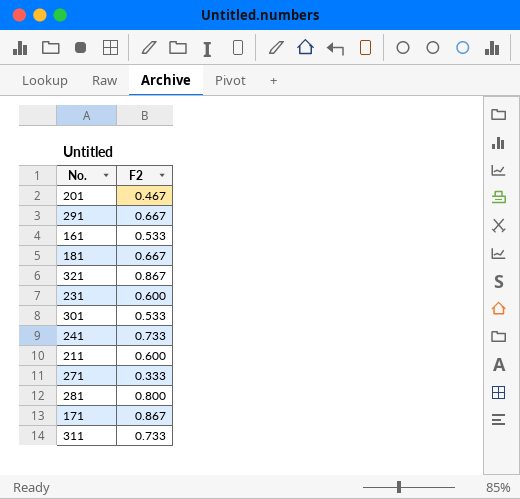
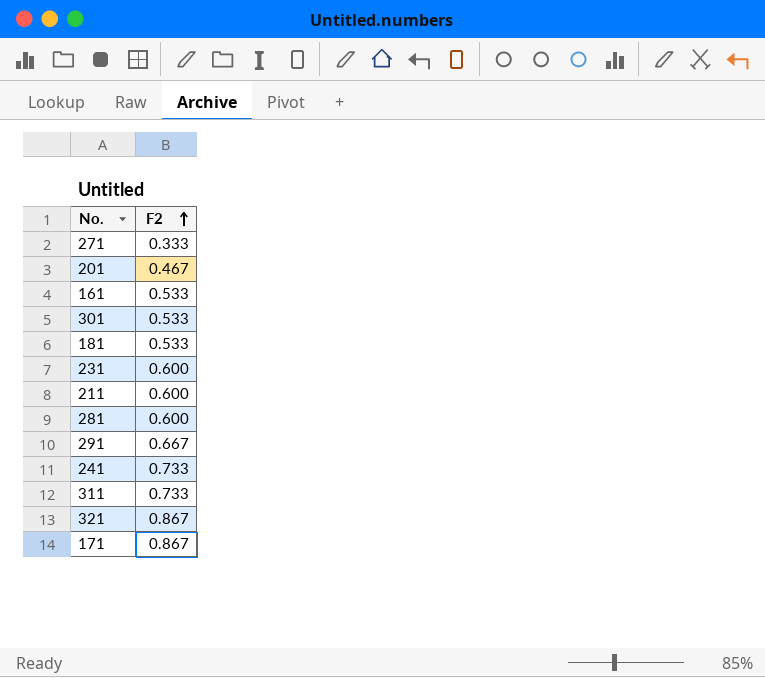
row order: none -> F2 ascending
181 | F2: 0.667 -> 0.533
281 | F2: 0.800 -> 0.600

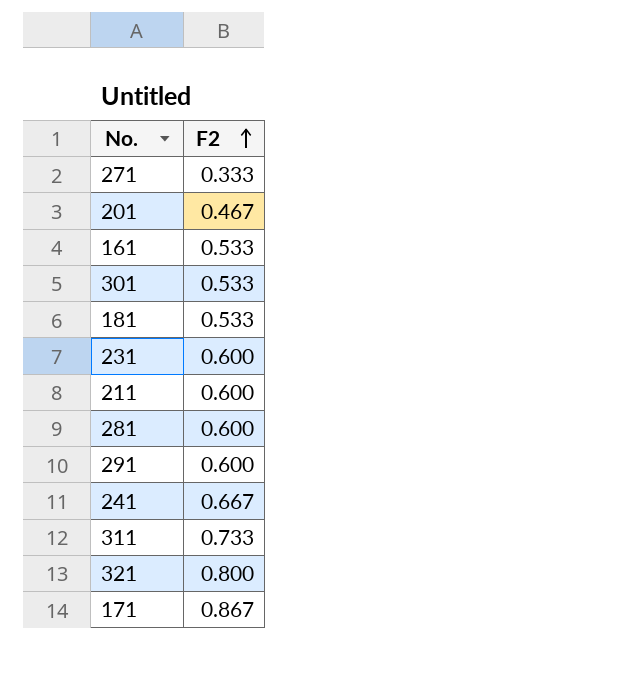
291 | F2: 0.667 -> 0.600
241 | F2: 0.733 -> 0.667
321 | F2: 0.867 -> 0.800

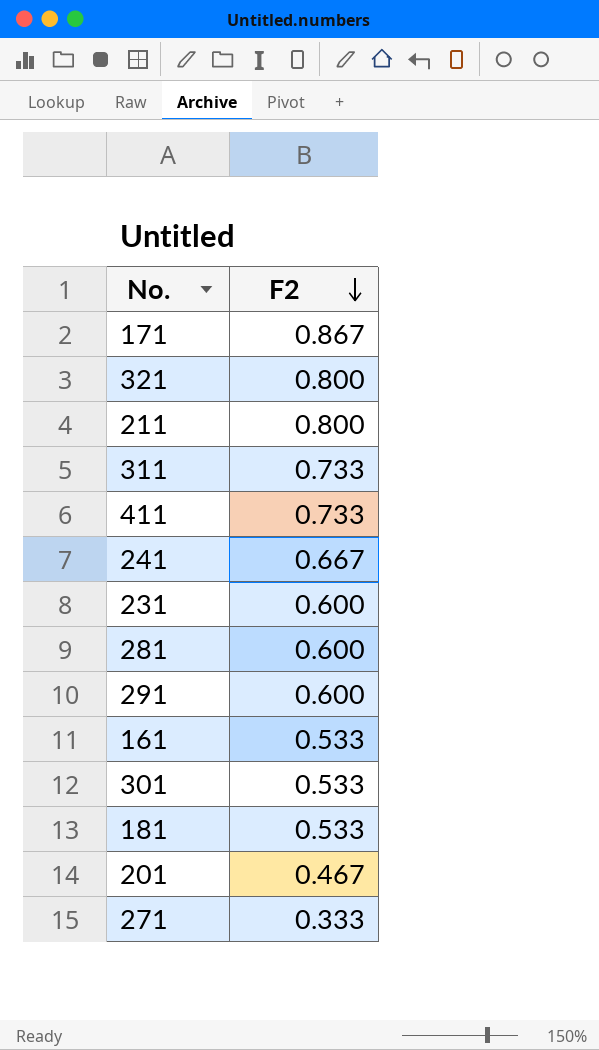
row order: F2 ascending -> F2 descending
211 | F2: 0.600 -> 0.800
row 411: none -> 0.733

